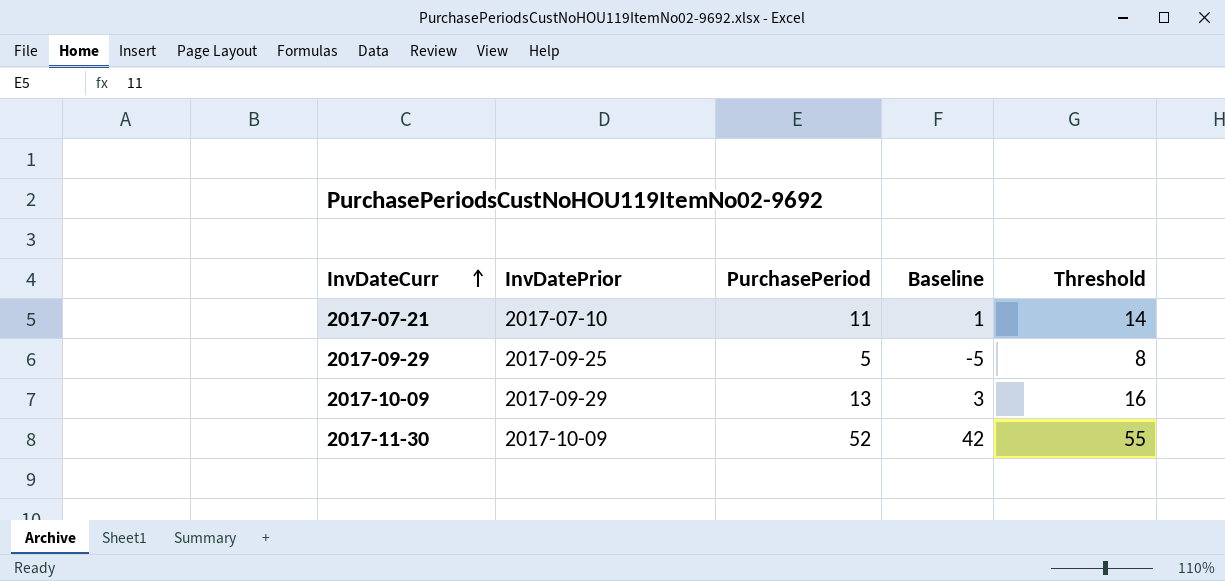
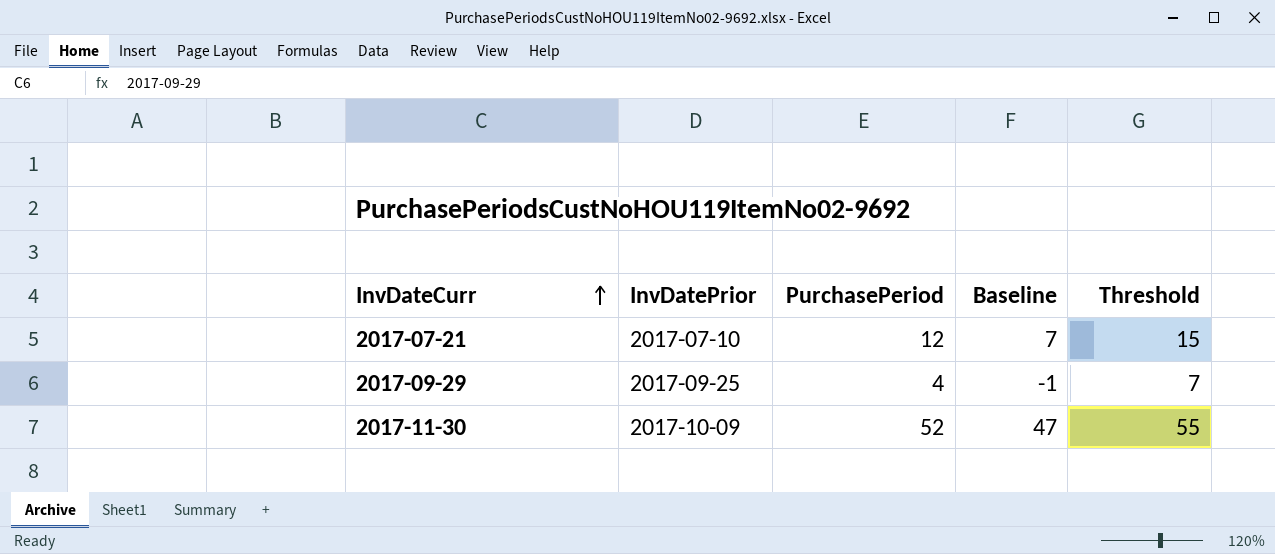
column Baseline | formula: [PurchasePeriod] - 10 -> [PurchasePeriod] - 5
row 2017-10-09: 2017-09-29 | 13 | 3 | 16 -> none
2017-07-21 | PurchasePeriod: 11 -> 12
2017-07-21 | Threshold: 14 -> 15
2017-09-29 | PurchasePeriod: 5 -> 4
2017-09-29 | Threshold: 8 -> 7

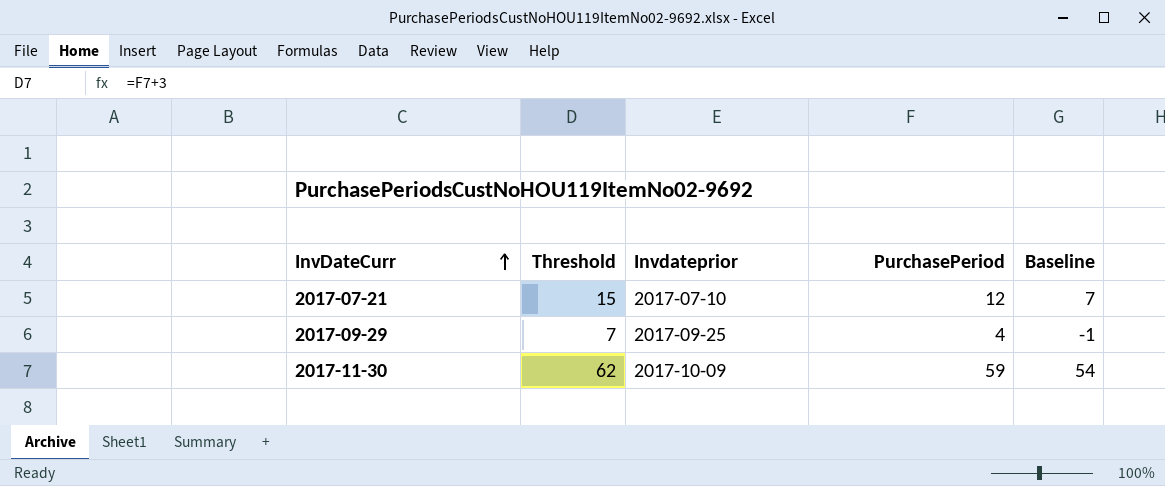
column Threshold | position: 5 -> 2
column name: InvDatePrior -> Invdateprior
2017-11-30 | Threshold: 55 -> 62
2017-11-30 | PurchasePeriod: 52 -> 59
2017-11-30 | Baseline: 47 -> 54

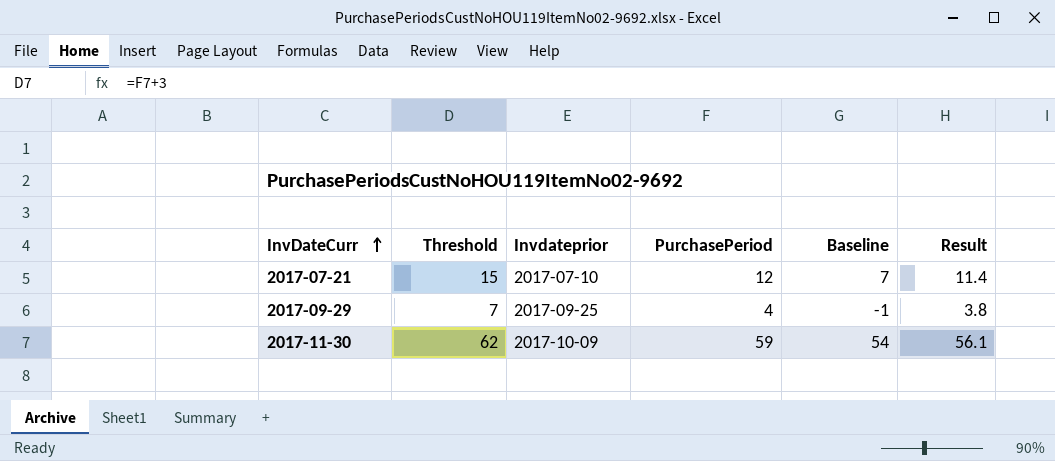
column Result | formula: none -> [PurchasePeriod] * 0.95

